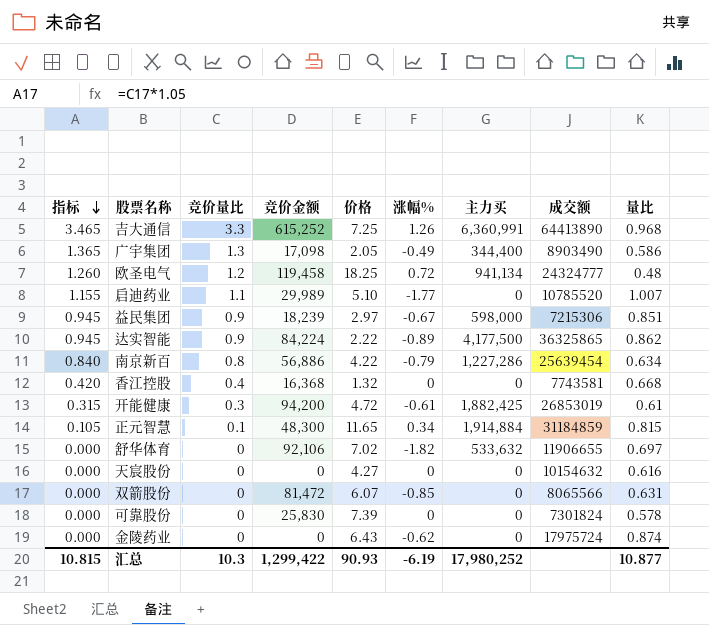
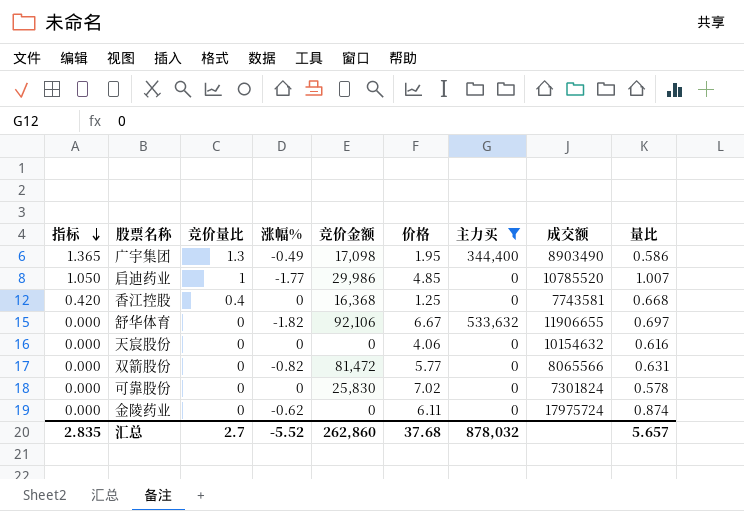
filter: none -> 主力买 <= 533,632
column 涨幅% | position: 6 -> 4
广宇集团 | 价格: 2.05 -> 1.95
启迪药业 | 指标: 1.155 -> 1.050
启迪药业 | 竞价量比: 1.1 -> 1
启迪药业 | 竞价金额: 29,989 -> 29,986
启迪药业 | 价格: 5.10 -> 4.85
香江控股 | 价格: 1.32 -> 1.25
舒华体育 | 价格: 7.02 -> 6.67
天宸股份 | 价格: 4.27 -> 4.06
双箭股份 | 涨幅%: -0.85 -> -0.82
双箭股份 | 价格: 6.07 -> 5.77
可靠股份 | 价格: 7.39 -> 7.02
金陵药业 | 价格: 6.43 -> 6.11
汇总 | 指标: 10.815 -> 2.835
汇总 | 竞价量比: 10.3 -> 2.7
汇总 | 涨幅%: -6.19 -> -5.52
汇总 | 竞价金额: 1,299,422 -> 262,860
汇总 | 价格: 90.93 -> 37.68
汇总 | 主力买: 17,980,252 -> 878,032
汇总 | 量比: 10.877 -> 5.657

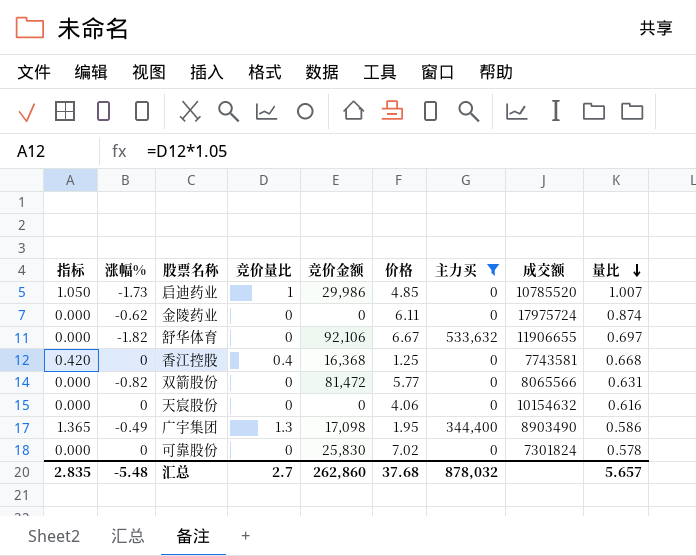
row order: 指标 descending -> 量比 descending
column 涨幅% | position: 4 -> 2
启迪药业 | 涨幅%: -1.77 -> -1.73
汇总 | 涨幅%: -5.52 -> -5.48

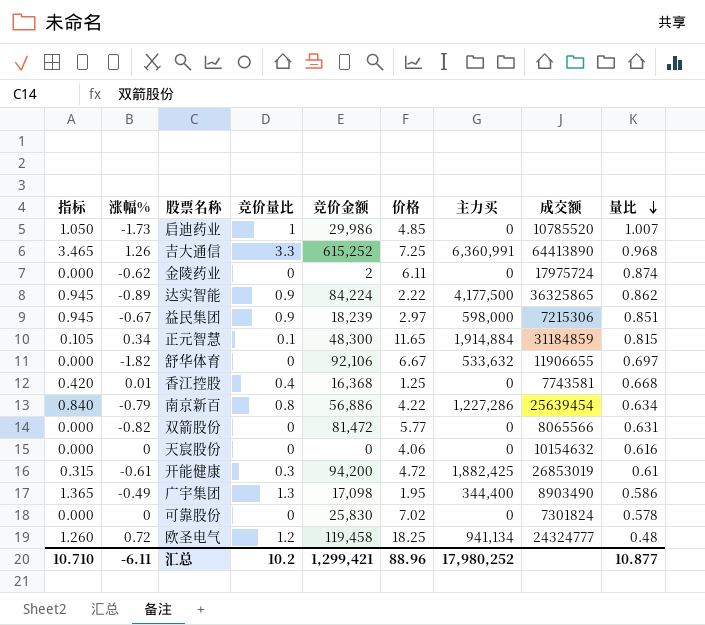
filter: 主力买 <= 533,632 -> none
金陵药业 | 竞价金额: 0 -> 2
香江控股 | 涨幅%: 0 -> 0.01
汇总 | 指标: 2.835 -> 10.710
汇总 | 涨幅%: -5.48 -> -6.11
汇总 | 竞价量比: 2.7 -> 10.2
汇总 | 竞价金额: 262,860 -> 1,299,421
汇总 | 价格: 37.68 -> 88.96
汇总 | 主力买: 878,032 -> 17,980,252
汇总 | 量比: 5.657 -> 10.877

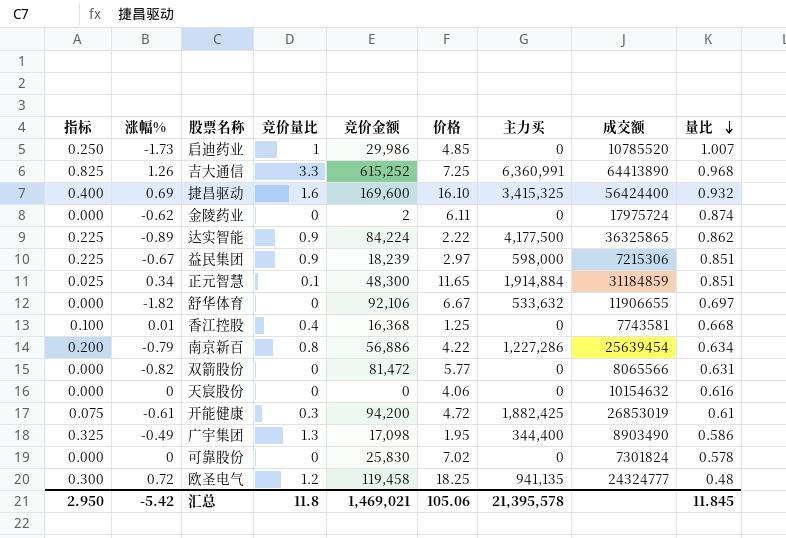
column 指标 | formula: [竞价量比] * 1.05 -> [竞价量比] * 0.25
row 捷昌驱动: none -> 0.400 | 0.69 | 1.6 | 169,600 | 16.10 | 3,415,325 | 56424400 | 0.932
正元智慧 | 量比: 0.815 -> 0.851
欧圣电气 | 主力买: 941,134 -> 941,135
汇总 | 指标: 10.710 -> 2.950
汇总 | 涨幅%: -6.11 -> -5.42
汇总 | 竞价量比: 10.2 -> 11.8
汇总 | 竞价金额: 1,299,421 -> 1,469,021
汇总 | 价格: 88.96 -> 105.06
汇总 | 主力买: 17,980,252 -> 21,395,578
汇总 | 量比: 10.877 -> 11.845

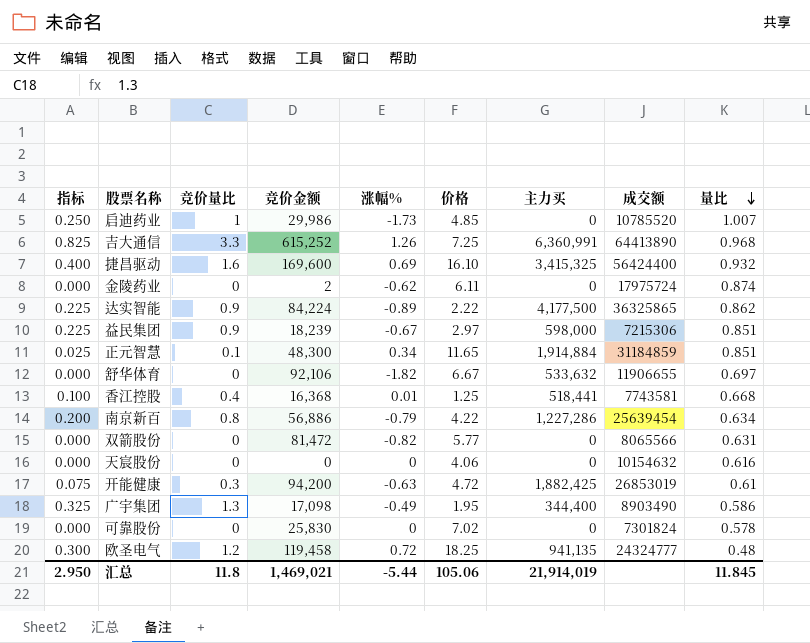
column 涨幅% | position: 2 -> 5
香江控股 | 主力买: 0 -> 518,441
开能健康 | 涨幅%: -0.61 -> -0.63
汇总 | 涨幅%: -5.42 -> -5.44
汇总 | 主力买: 21,395,578 -> 21,914,019

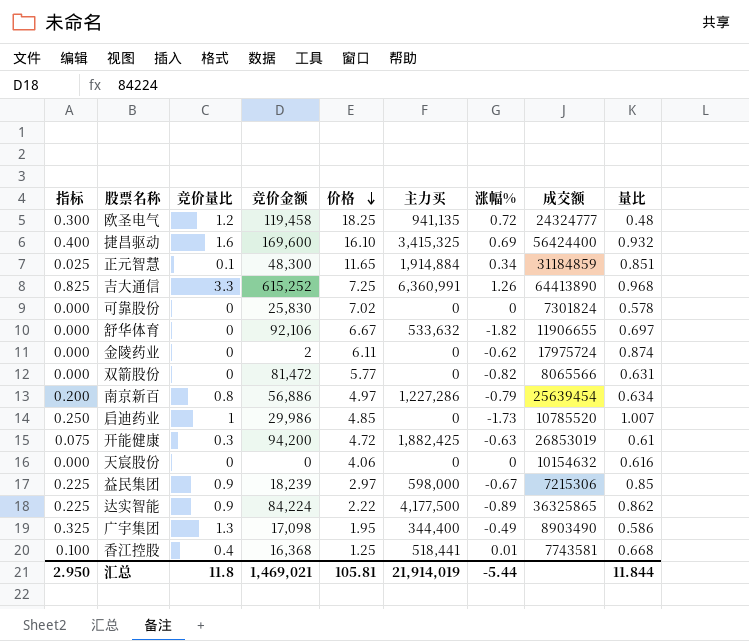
row order: 量比 descending -> 价格 descending
column 涨幅% | position: 5 -> 7
南京新百 | 价格: 4.22 -> 4.97
益民集团 | 量比: 0.851 -> 0.85
汇总 | 价格: 105.06 -> 105.81
汇总 | 量比: 11.845 -> 11.844

